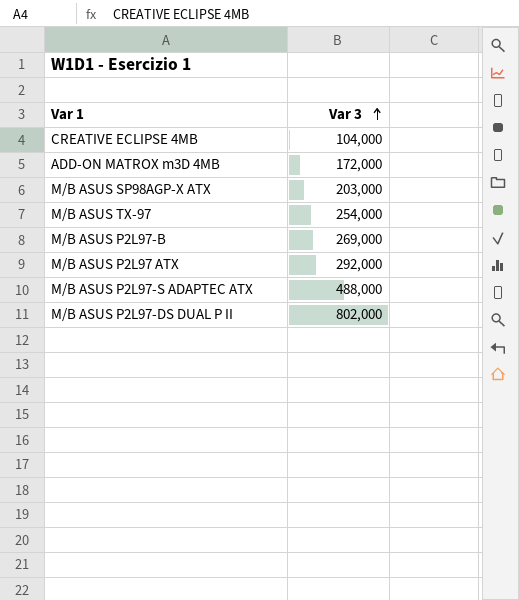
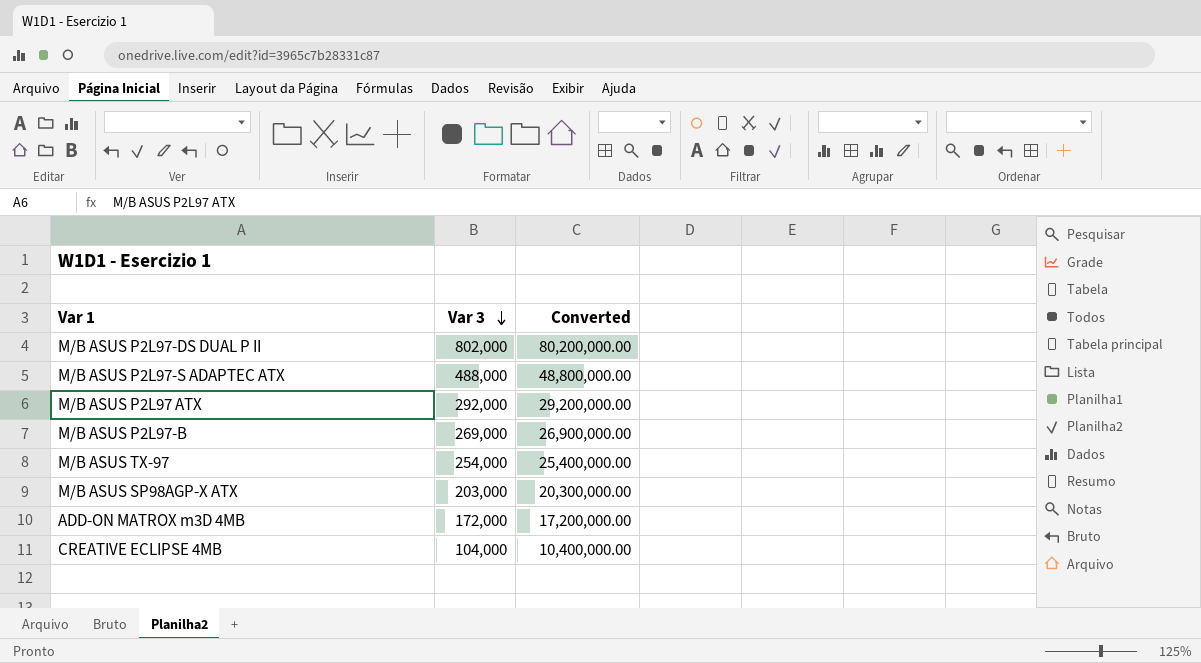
row order: Var 3 ascending -> Var 3 descending
column Converted | formula: none -> [Var 3] * 100

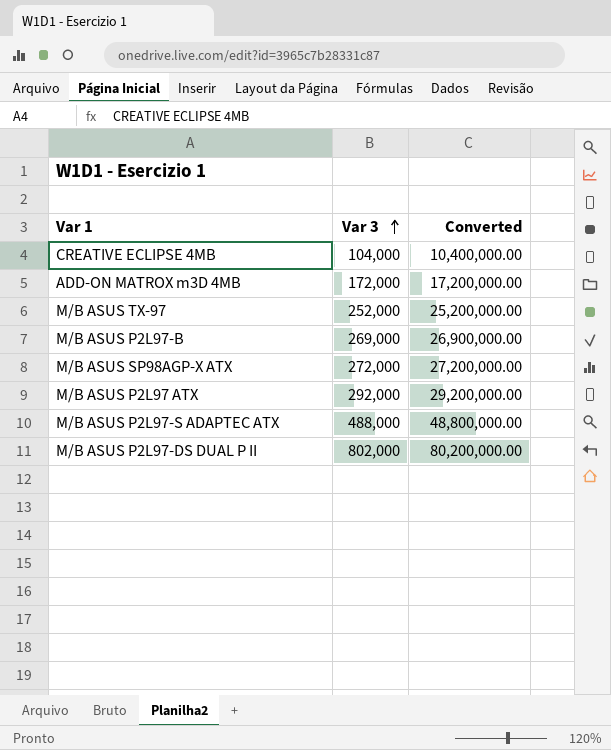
row order: Var 3 descending -> Var 3 ascending
M/B ASUS TX-97 | Var 3: 254,000 -> 252,000
M/B ASUS TX-97 | Converted: 25,400,000.00 -> 25,200,000.00
M/B ASUS SP98AGP-X ATX | Var 3: 203,000 -> 272,000
M/B ASUS SP98AGP-X ATX | Converted: 20,300,000.00 -> 27,200,000.00

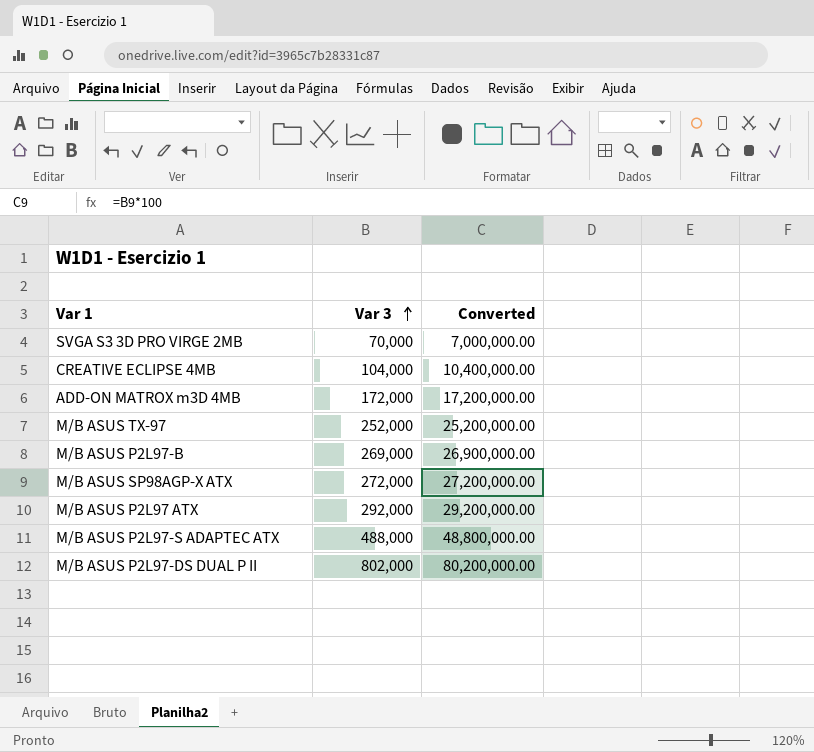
row SVGA S3 3D PRO VIRGE 2MB: none -> 70,000 | 7,000,000.00

